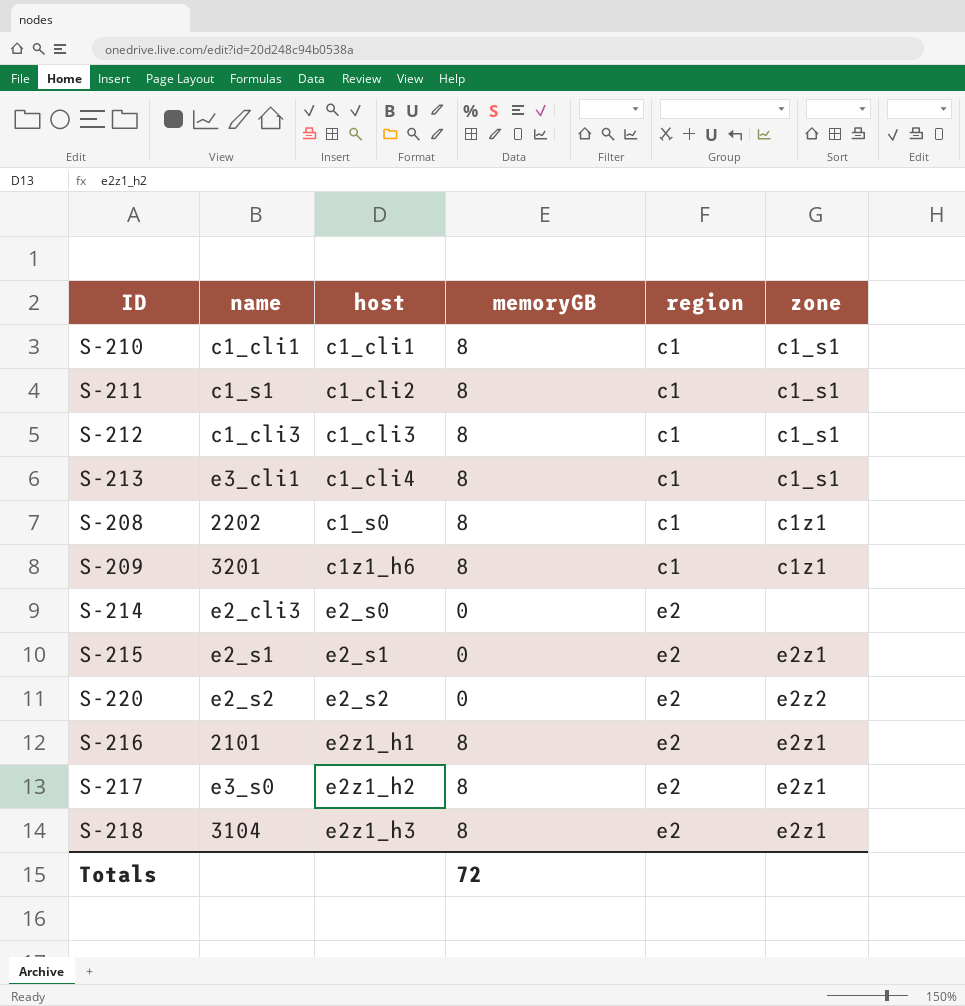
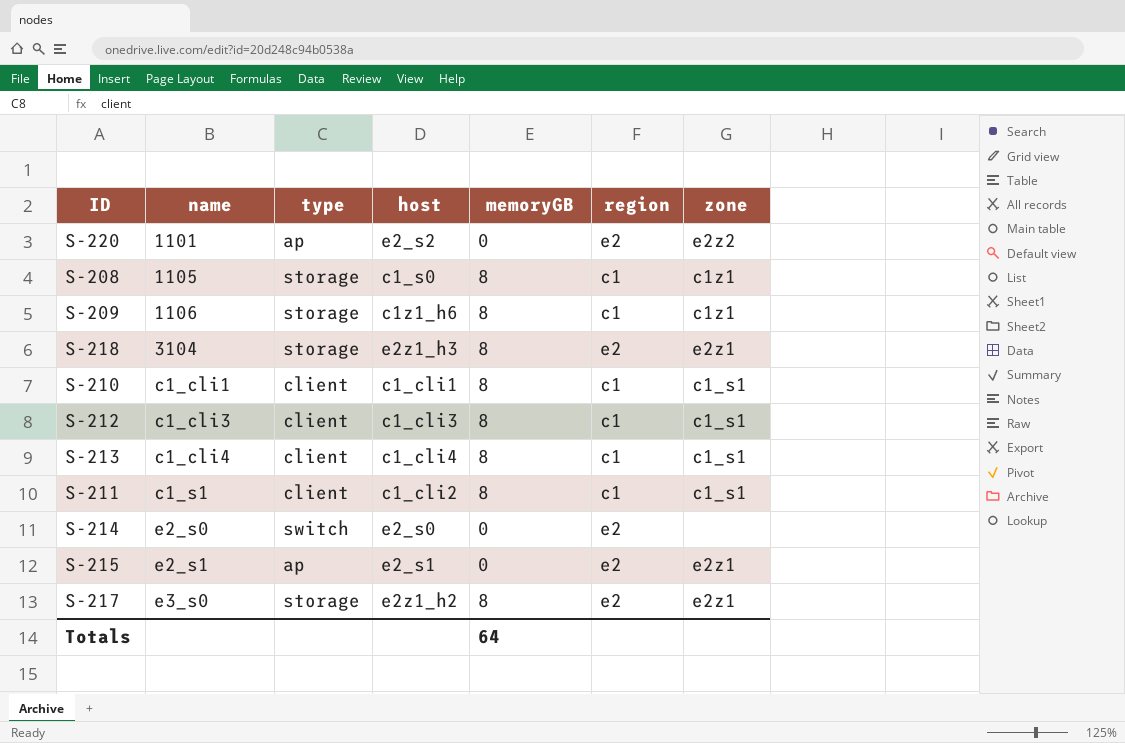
row order: host ascending -> name ascending
column type | position: none -> 3
row S-216: 2101 | e2z1_h1 | 8 | e2 | e2z1 -> none
S-220 | name: e2_s2 -> 1101
S-208 | name: 2202 -> 1105
S-209 | name: 3201 -> 1106
S-213 | name: e3_cli1 -> c1_cli4
S-214 | name: e2_cli3 -> e2_s0
Totals | memoryGB: 72 -> 64

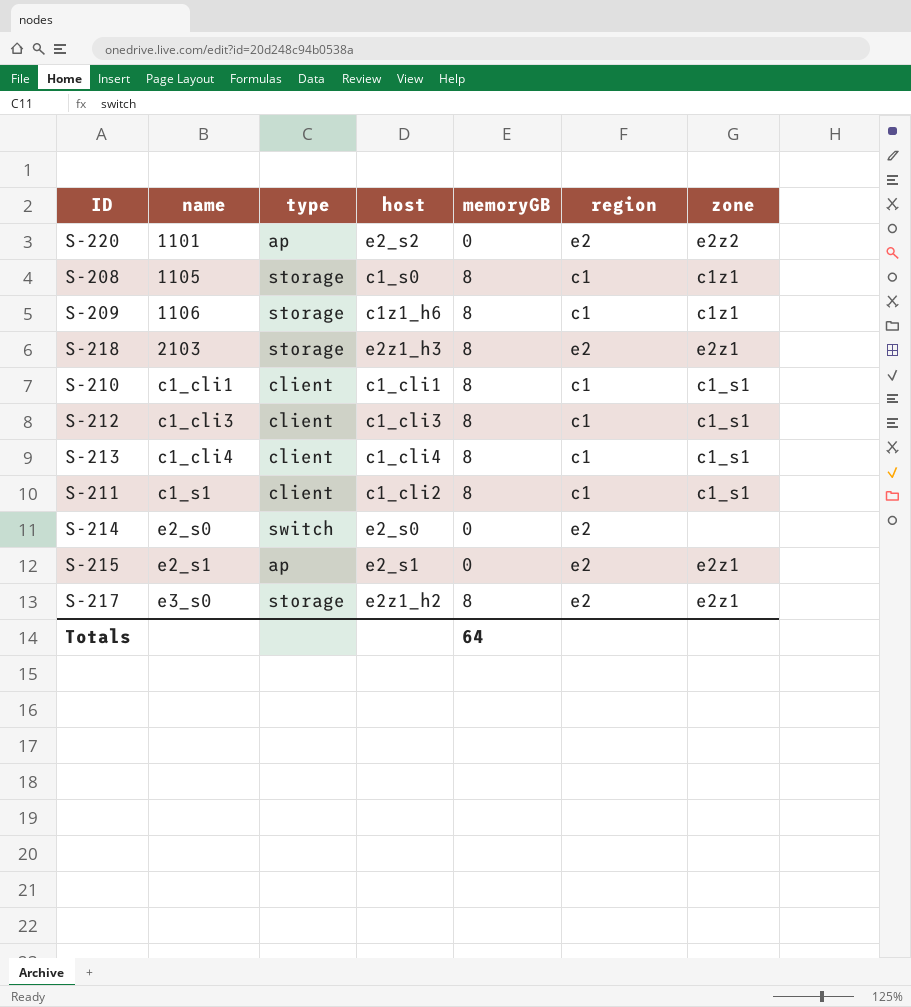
S-218 | name: 3104 -> 2103

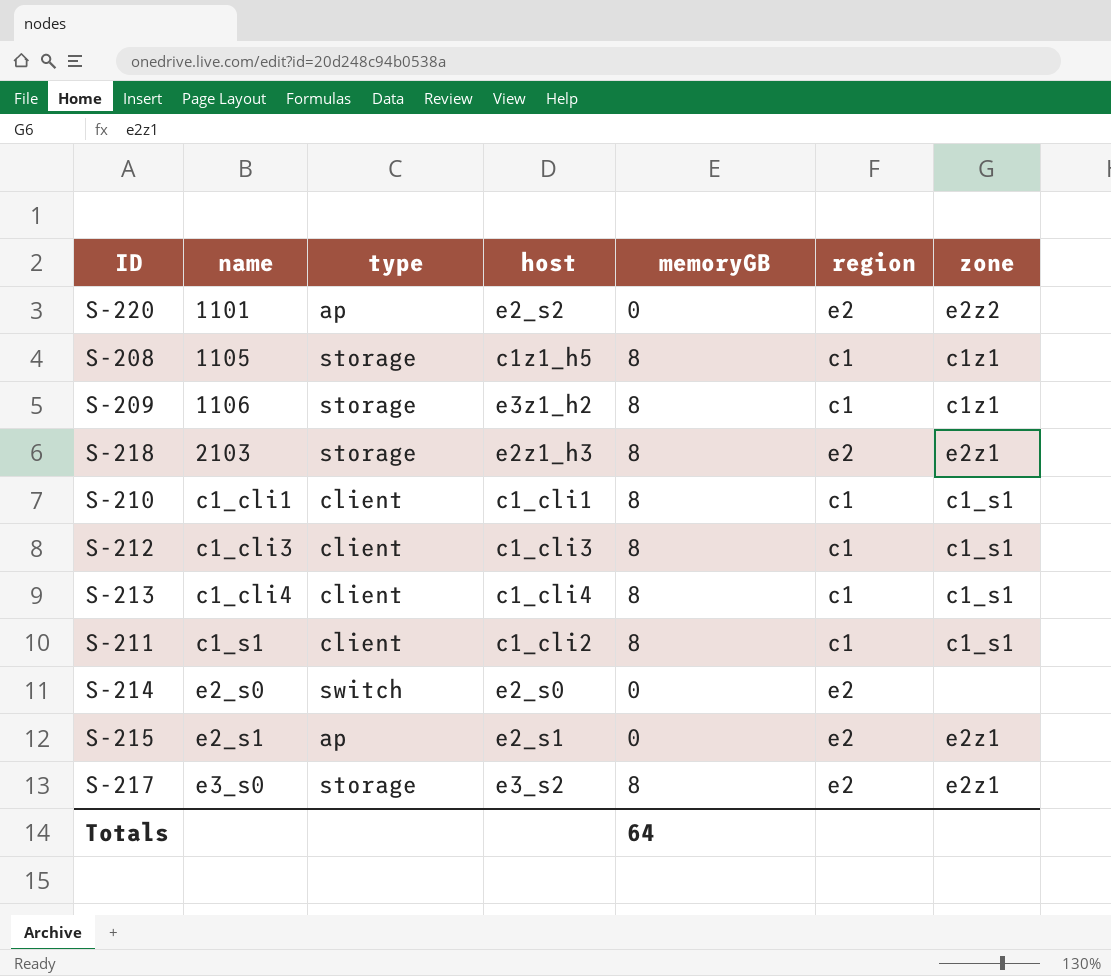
S-208 | host: c1_s0 -> c1z1_h5
S-209 | host: c1z1_h6 -> e3z1_h2
S-217 | host: e2z1_h2 -> e3_s2

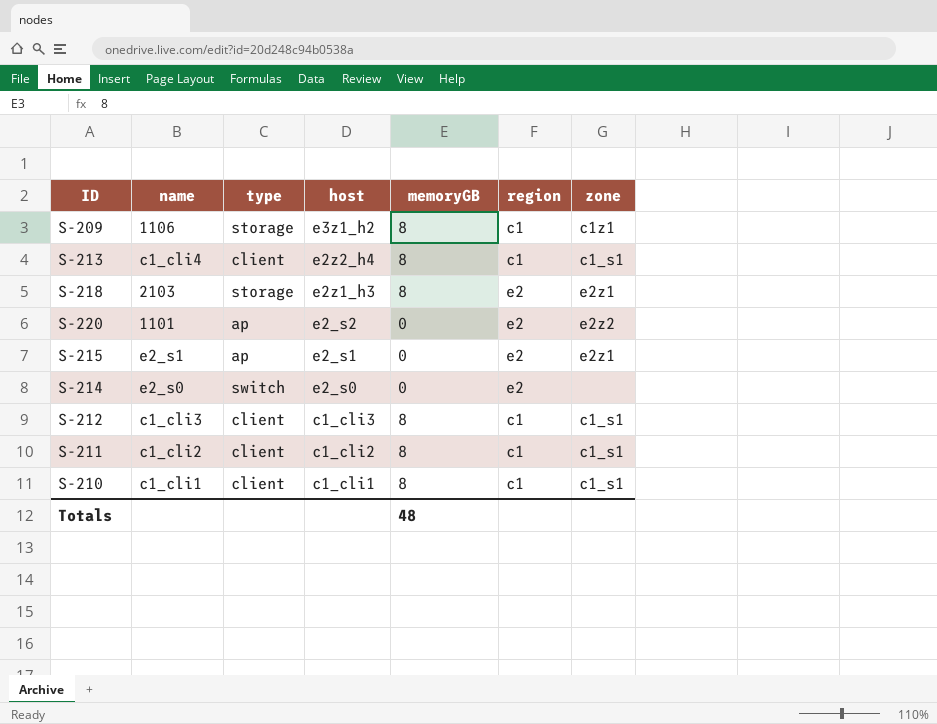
row order: name ascending -> host descending
row S-208: 1105 | storage | c1z1_h5 | 8 | c1 | c1z1 -> none
row S-217: e3_s0 | storage | e3_s2 | 8 | e2 | e2z1 -> none
S-213 | host: c1_cli4 -> e2z2_h4
S-211 | name: c1_s1 -> c1_cli2
Totals | memoryGB: 64 -> 48

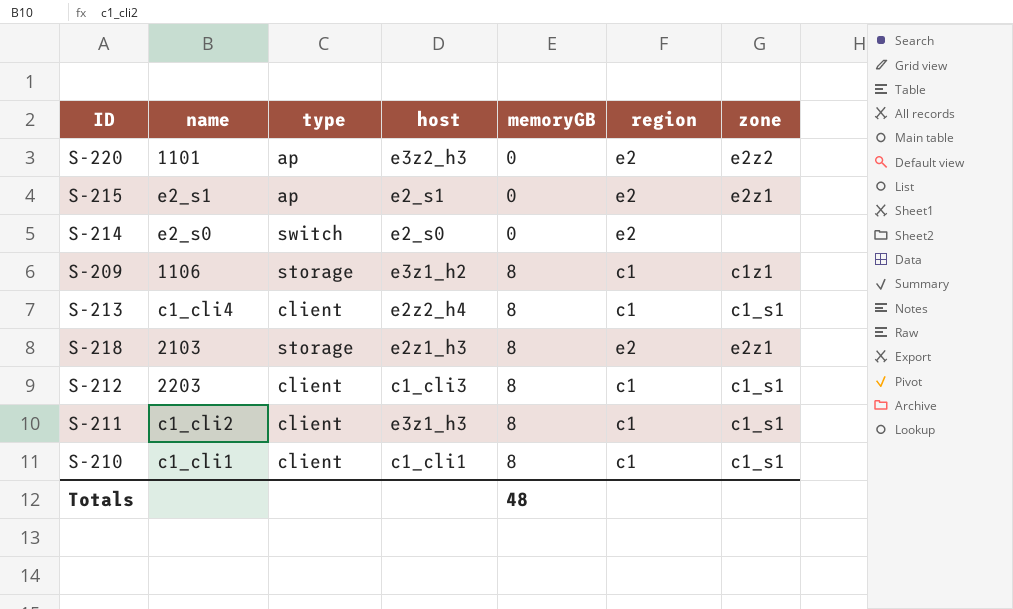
row order: host descending -> memoryGB ascending
S-220 | host: e2_s2 -> e3z2_h3
S-212 | name: c1_cli3 -> 2203
S-211 | host: c1_cli2 -> e3z1_h3

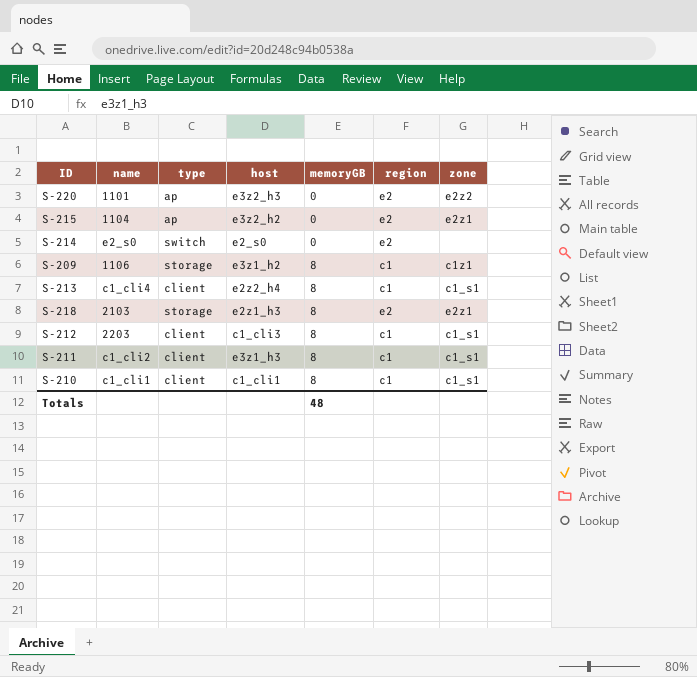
S-215 | name: e2_s1 -> 1104
S-215 | host: e2_s1 -> e3z2_h2

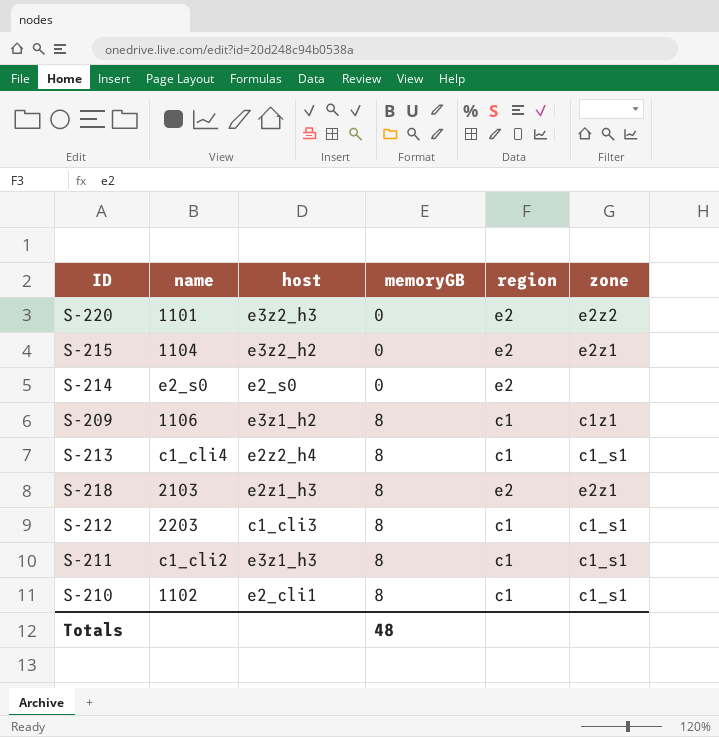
column type | position: 3 -> none
S-210 | name: c1_cli1 -> 1102
S-210 | host: c1_cli1 -> e2_cli1

